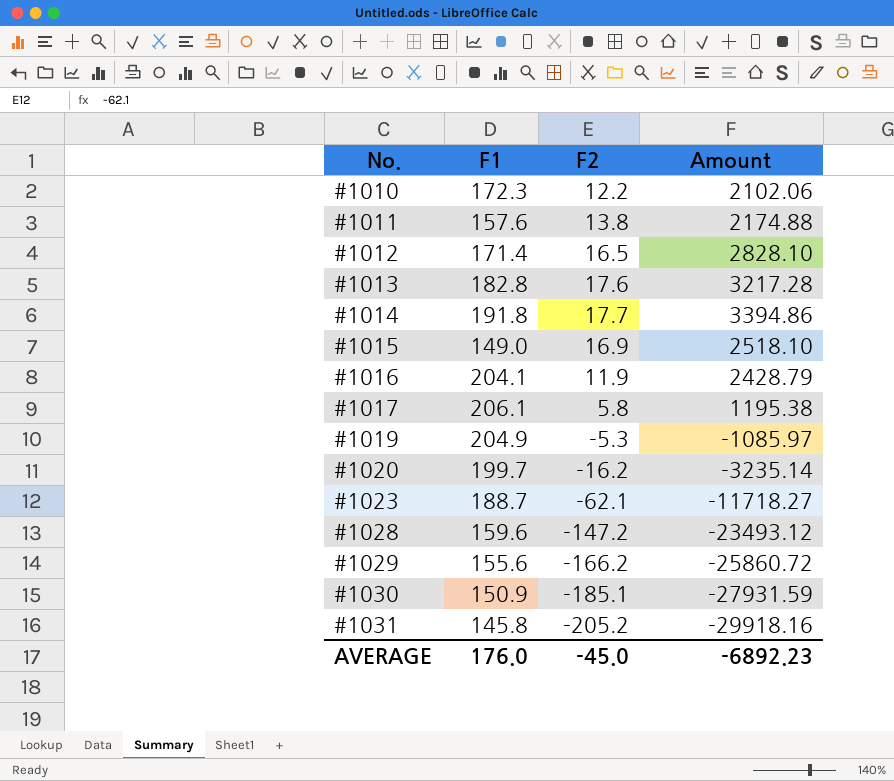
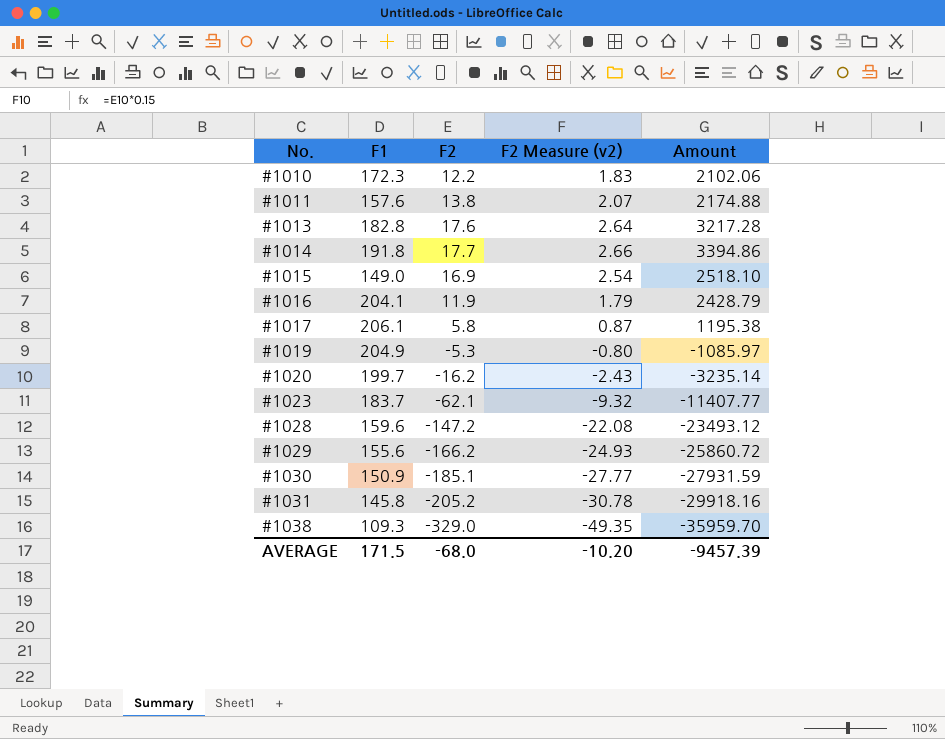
column F2 Measure (v2) | formula: none -> [F2] * 0.15
row #1012: 171.4 | 16.5 | 2828.10 -> none
#1023 | F1: 188.7 -> 183.7
#1023 | Amount: -11718.27 -> -11407.77
row #1038: none -> 109.3 | -329.0 | -49.35 | -35959.70
AVERAGE | F1: 176.0 -> 171.5
AVERAGE | F2: -45.0 -> -68.0
AVERAGE | Amount: -6892.23 -> -9457.39

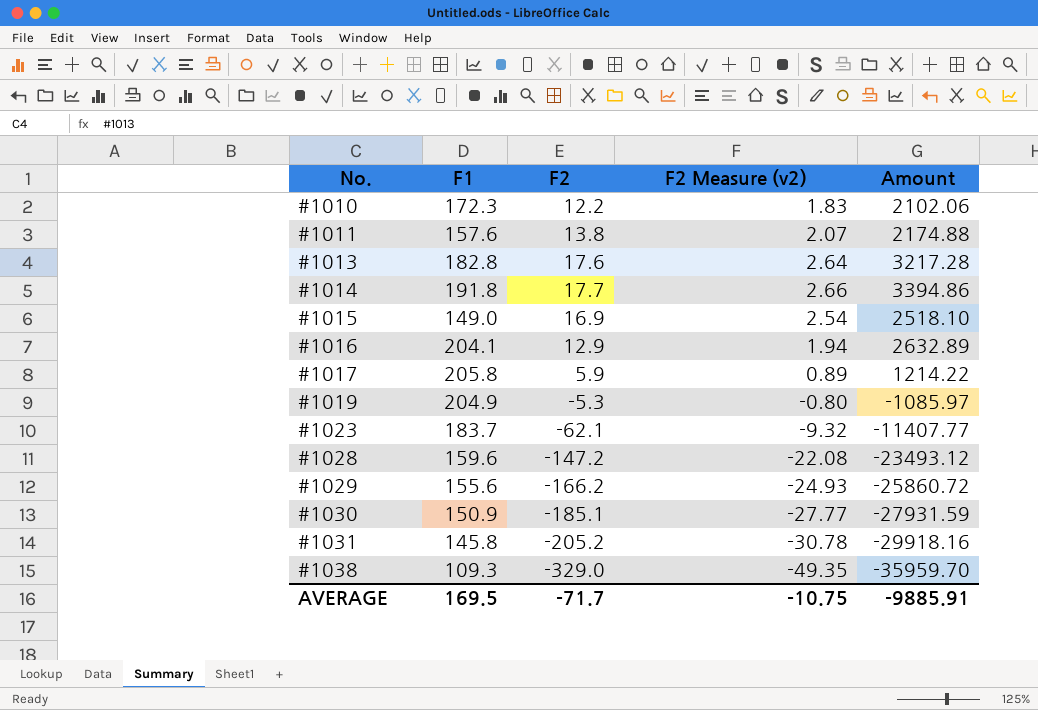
row #1020: 199.7 | -16.2 | -2.43 | -3235.14 -> none
#1016 | F2: 11.9 -> 12.9
#1016 | F2 Measure (v2): 1.79 -> 1.94
#1016 | Amount: 2428.79 -> 2632.89
#1017 | F1: 206.1 -> 205.8
#1017 | F2: 5.8 -> 5.9
#1017 | F2 Measure (v2): 0.87 -> 0.89
#1017 | Amount: 1195.38 -> 1214.22
AVERAGE | F1: 171.5 -> 169.5
AVERAGE | F2: -68.0 -> -71.7
AVERAGE | F2 Measure (v2): -10.20 -> -10.75
AVERAGE | Amount: -9457.39 -> -9885.91

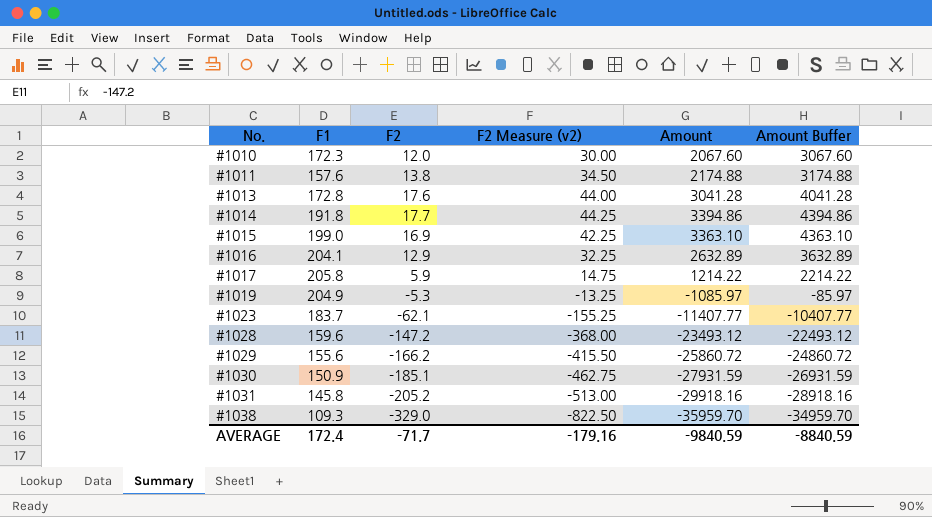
column F2 Measure (v2) | formula: [F2] * 0.15 -> [F2] * 2.5
column Amount Buffer | formula: none -> [Amount] + 1000
#1010 | F2: 12.2 -> 12.0
#1010 | Amount: 2102.06 -> 2067.60
#1013 | F1: 182.8 -> 172.8
#1013 | Amount: 3217.28 -> 3041.28
#1015 | F1: 149.0 -> 199.0
#1015 | Amount: 2518.10 -> 3363.10
AVERAGE | F1: 169.5 -> 172.4
AVERAGE | F2 Measure (v2): -10.75 -> -179.16
AVERAGE | Amount: -9885.91 -> -9840.59

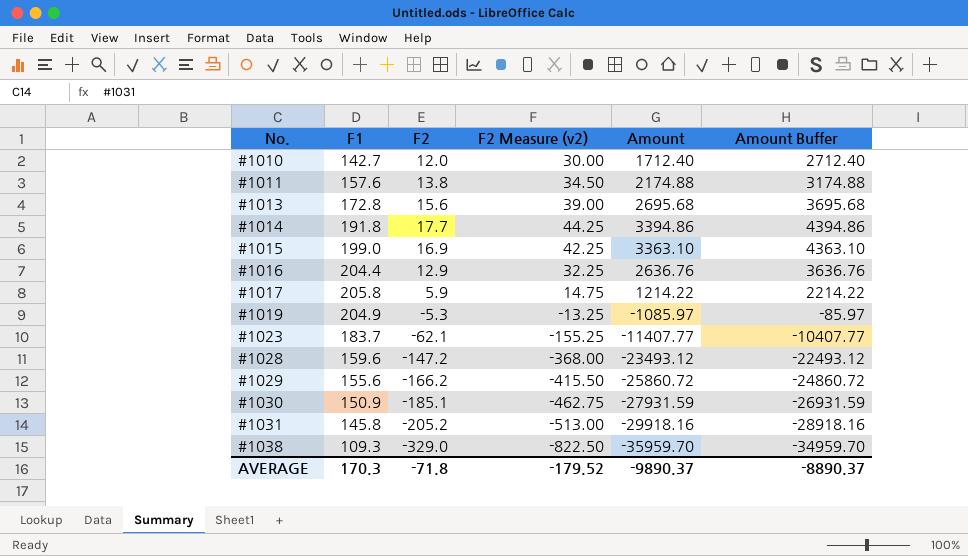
#1010 | F1: 172.3 -> 142.7
#1010 | Amount: 2067.60 -> 1712.40
#1010 | Amount Buffer: 3067.60 -> 2712.40
#1013 | F2: 17.6 -> 15.6
#1013 | F2 Measure (v2): 44.00 -> 39.00
#1013 | Amount: 3041.28 -> 2695.68
#1013 | Amount Buffer: 4041.28 -> 3695.68
#1016 | F1: 204.1 -> 204.4
#1016 | Amount: 2632.89 -> 2636.76
#1016 | Amount Buffer: 3632.89 -> 3636.76
AVERAGE | F1: 172.4 -> 170.3
AVERAGE | F2: -71.7 -> -71.8
AVERAGE | F2 Measure (v2): -179.16 -> -179.52
AVERAGE | Amount: -9840.59 -> -9890.37
AVERAGE | Amount Buffer: -8840.59 -> -8890.37

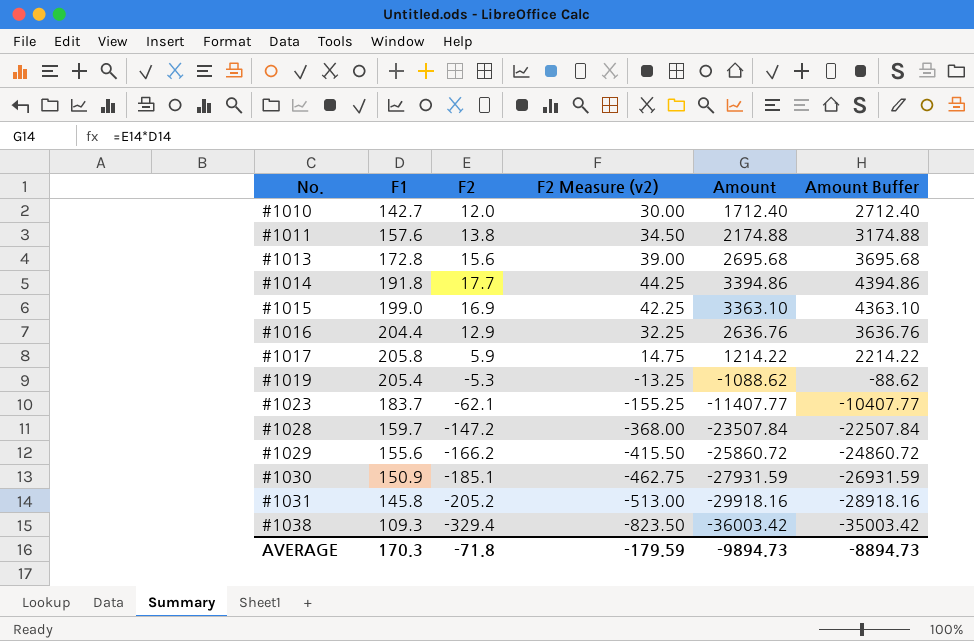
#1019 | F1: 204.9 -> 205.4
#1019 | Amount: -1085.97 -> -1088.62
#1019 | Amount Buffer: -85.97 -> -88.62
#1028 | F1: 159.6 -> 159.7
#1028 | Amount: -23493.12 -> -23507.84
#1028 | Amount Buffer: -22493.12 -> -22507.84
#1038 | F2: -329.0 -> -329.4
#1038 | F2 Measure (v2): -822.50 -> -823.50
#1038 | Amount: -35959.70 -> -36003.42
#1038 | Amount Buffer: -34959.70 -> -35003.42
AVERAGE | F2 Measure (v2): -179.52 -> -179.59
AVERAGE | Amount: -9890.37 -> -9894.73
AVERAGE | Amount Buffer: -8890.37 -> -8894.73

